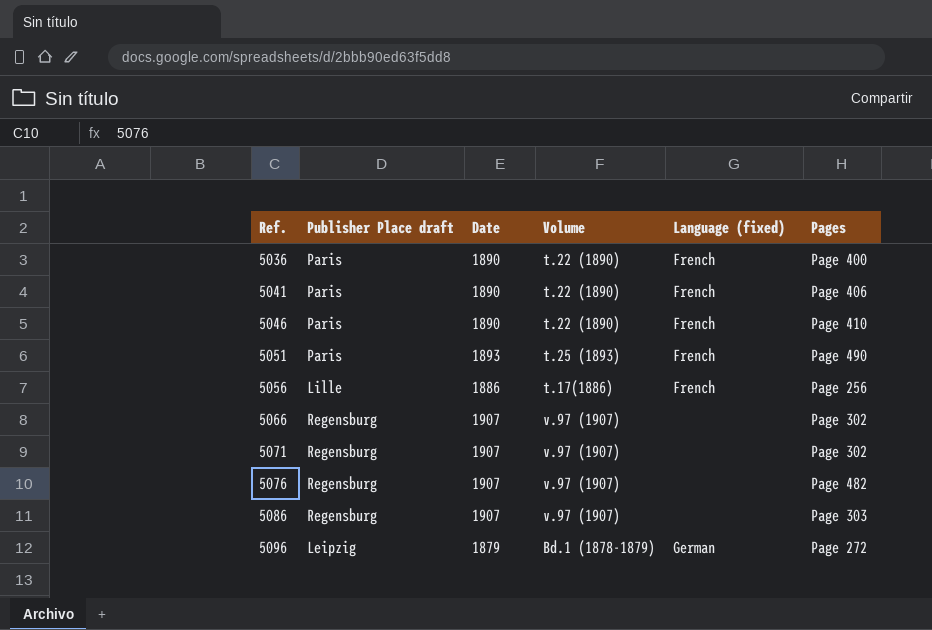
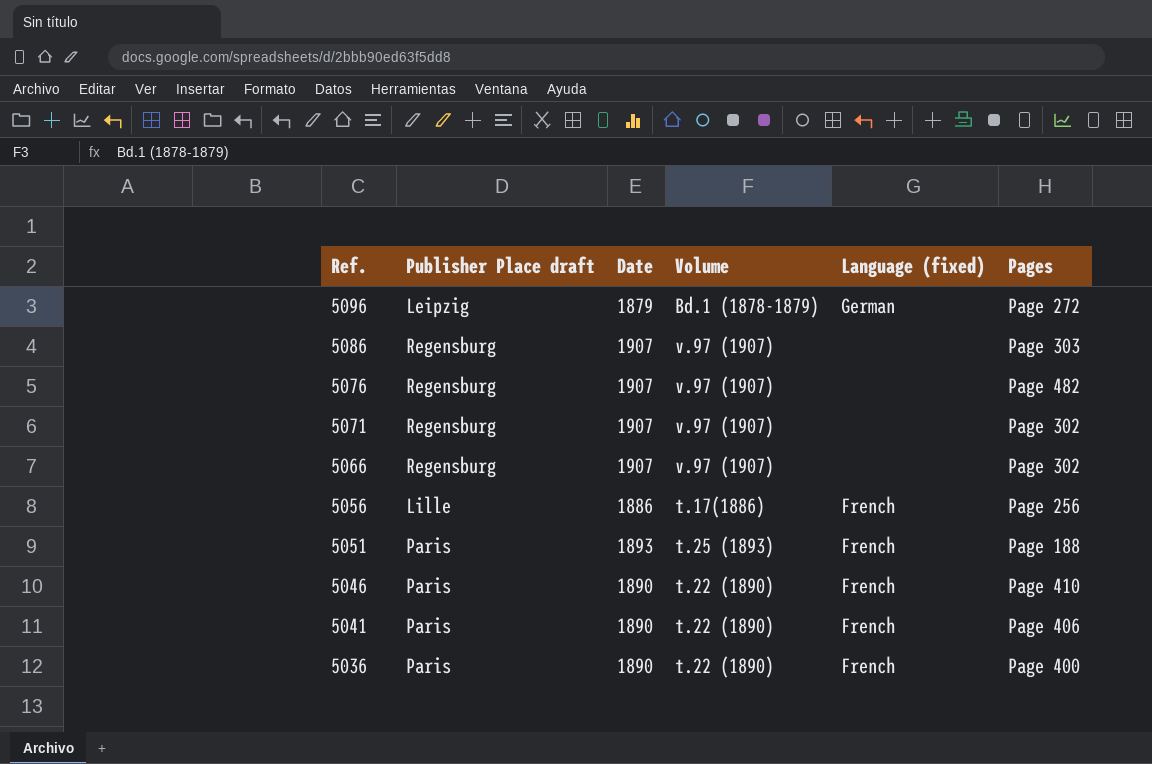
row order: Ref. ascending -> Ref. descending
5051 | Pages: Page 490 -> Page 188

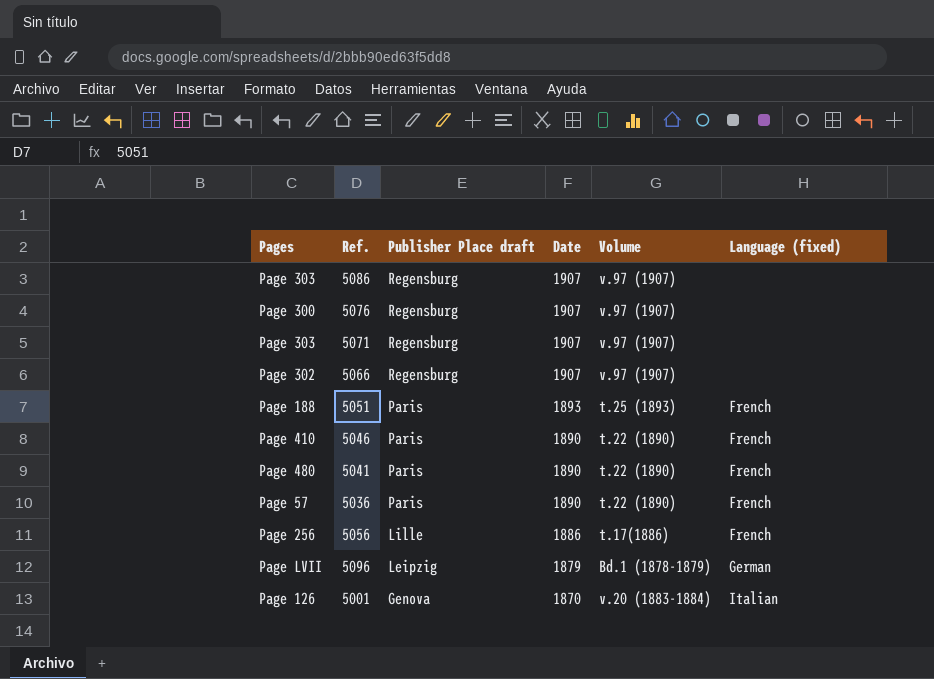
row order: Ref. descending -> Publisher Place draft descending
column Pages | position: 6 -> 1
5076 | Pages: Page 482 -> Page 300
5071 | Pages: Page 302 -> Page 303
5041 | Pages: Page 406 -> Page 480
5036 | Pages: Page 400 -> Page 57
5096 | Pages: Page 272 -> Page LVII
row 5001: none -> Page 126 | Genova | 1870 | v.20 (1883-1884) | Italian

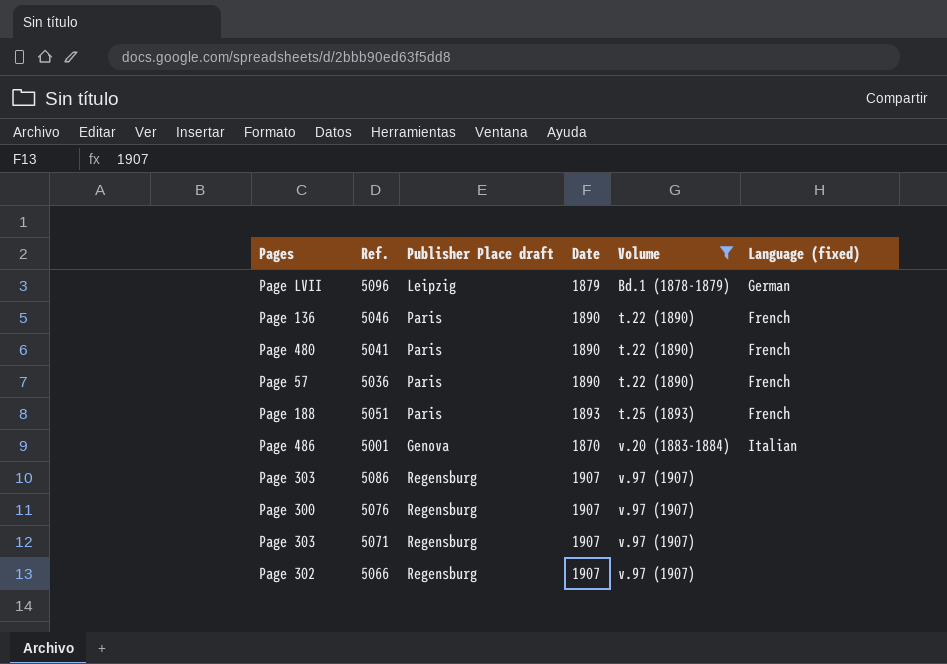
filter: none -> Volume != t.17(1886)
row order: Publisher Place draft descending -> Volume ascending
5046 | Pages: Page 410 -> Page 136
5001 | Pages: Page 126 -> Page 486

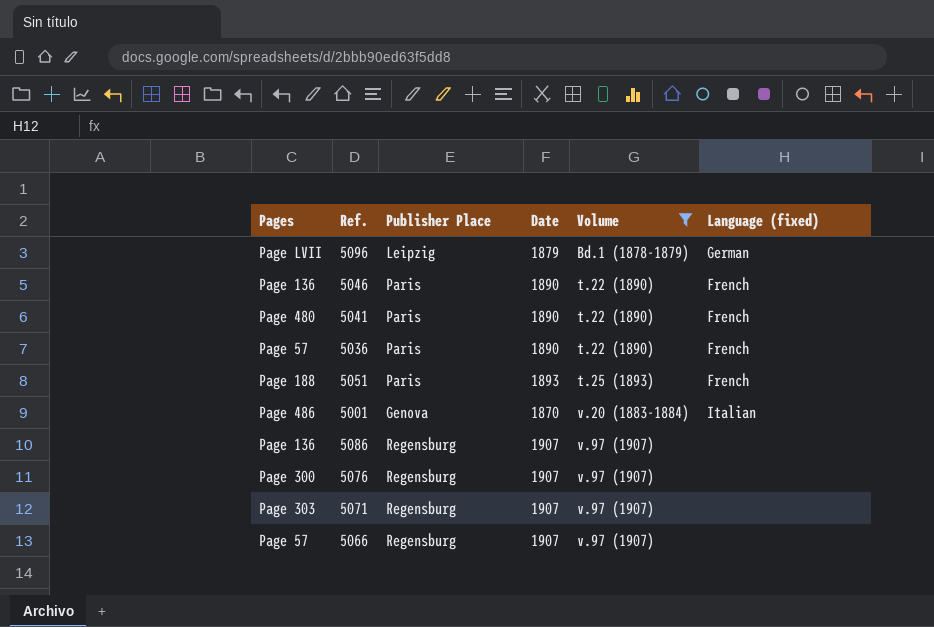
column name: Publisher Place draft -> Publisher Place
5086 | Pages: Page 303 -> Page 136
5066 | Pages: Page 302 -> Page 57

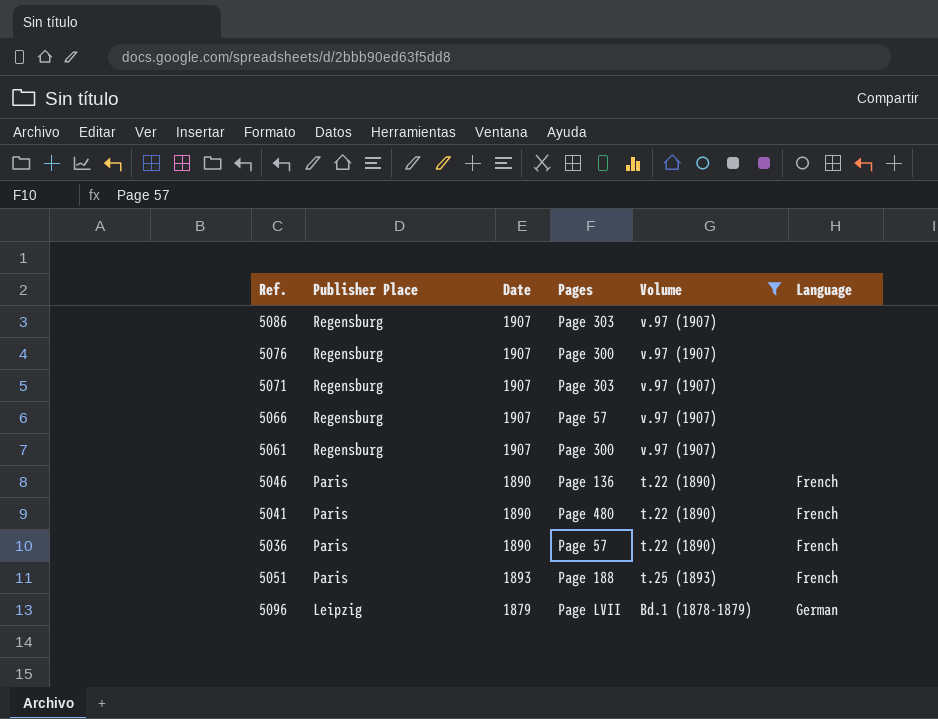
row order: Volume ascending -> Publisher Place descending
column Pages | position: 1 -> 4
column name: Language (fixed) -> Language
row 5001: Page 486 | Genova | 1870 | v.20 (1883-1884) | Italian -> none
5086 | Pages: Page 136 -> Page 303
row 5061: none -> Regensburg | 1907 | Page 300 | v.97 (1907) | none

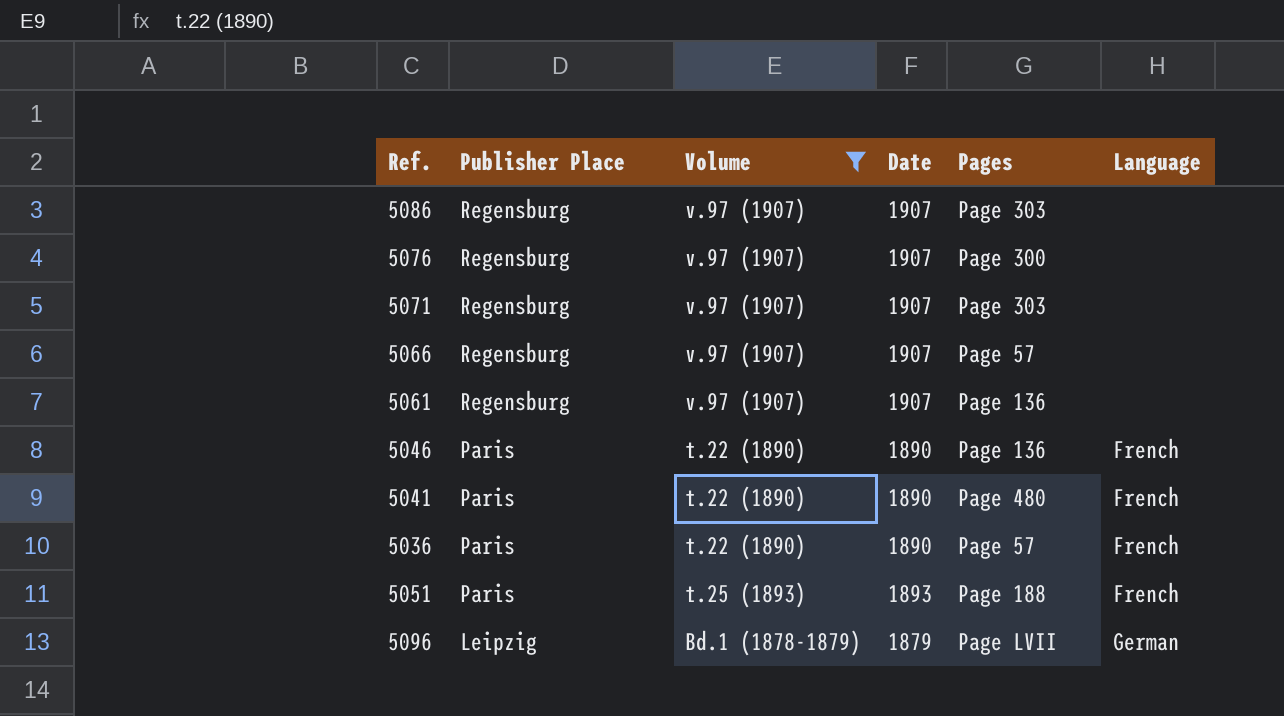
column Volume | position: 5 -> 3
5061 | Pages: Page 300 -> Page 136

